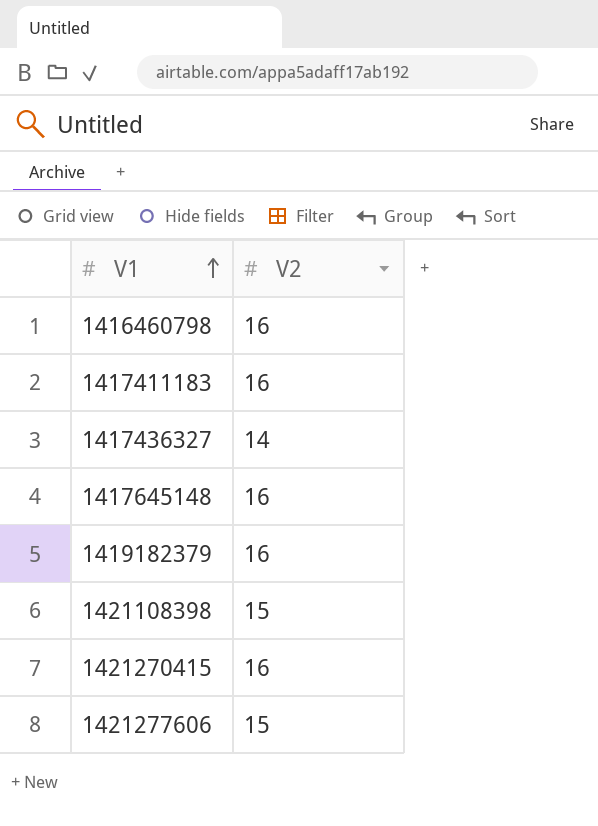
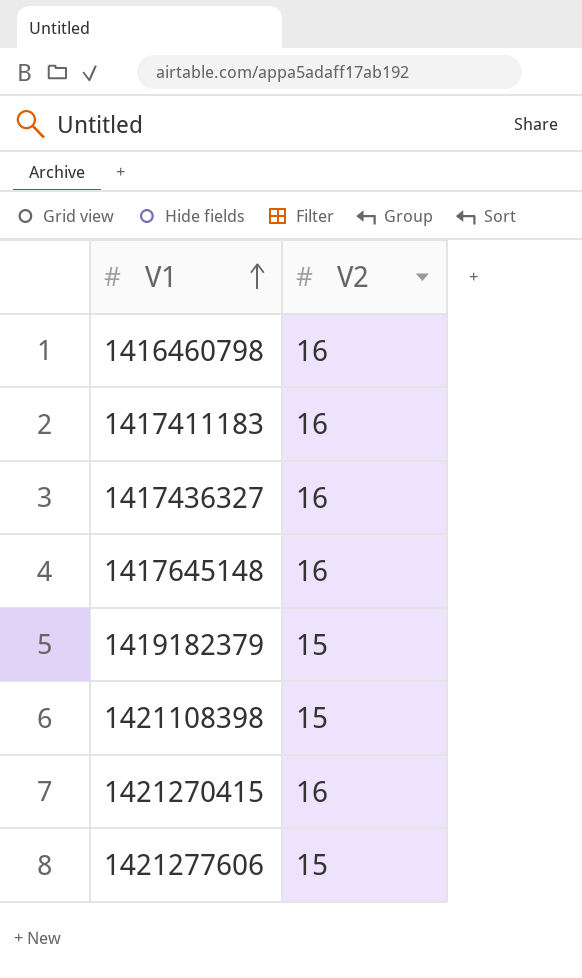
1417436327 | V2: 14 -> 16
1419182379 | V2: 16 -> 15

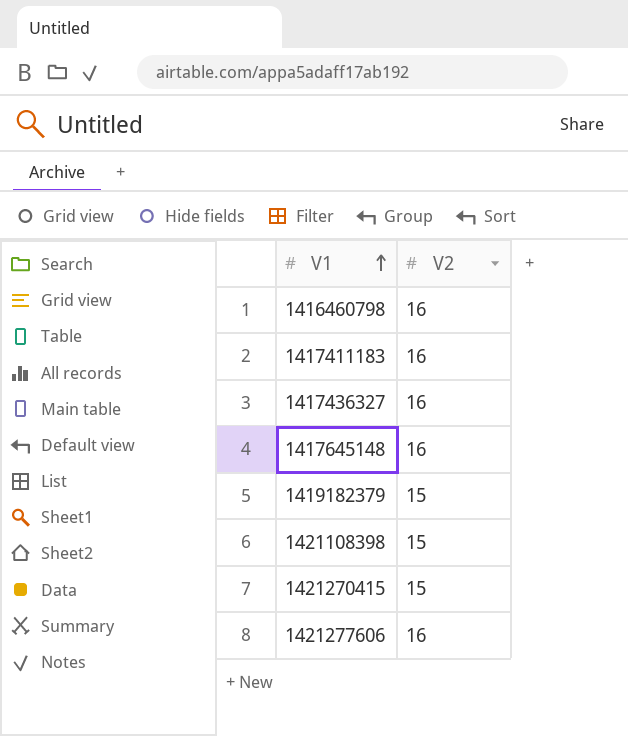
1421270415 | V2: 16 -> 15
1421277606 | V2: 15 -> 16

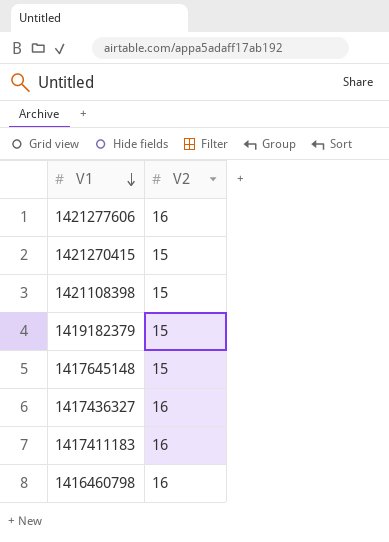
row order: V1 ascending -> V1 descending
1417645148 | V2: 16 -> 15

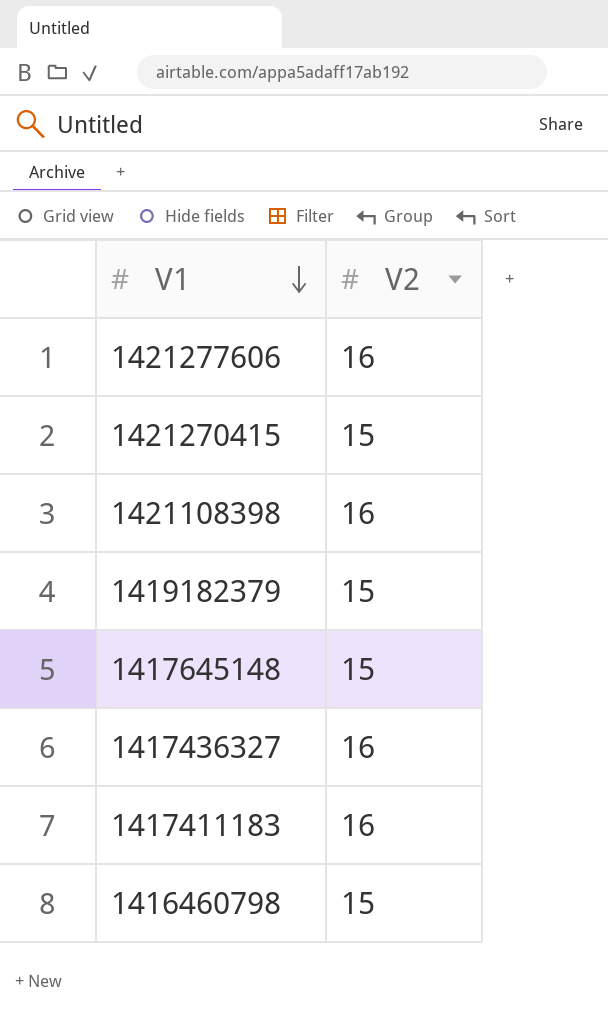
1421108398 | V2: 15 -> 16
1416460798 | V2: 16 -> 15

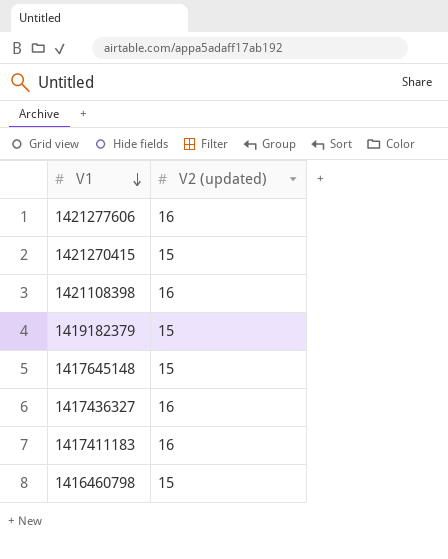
column name: V2 -> V2 (updated)

